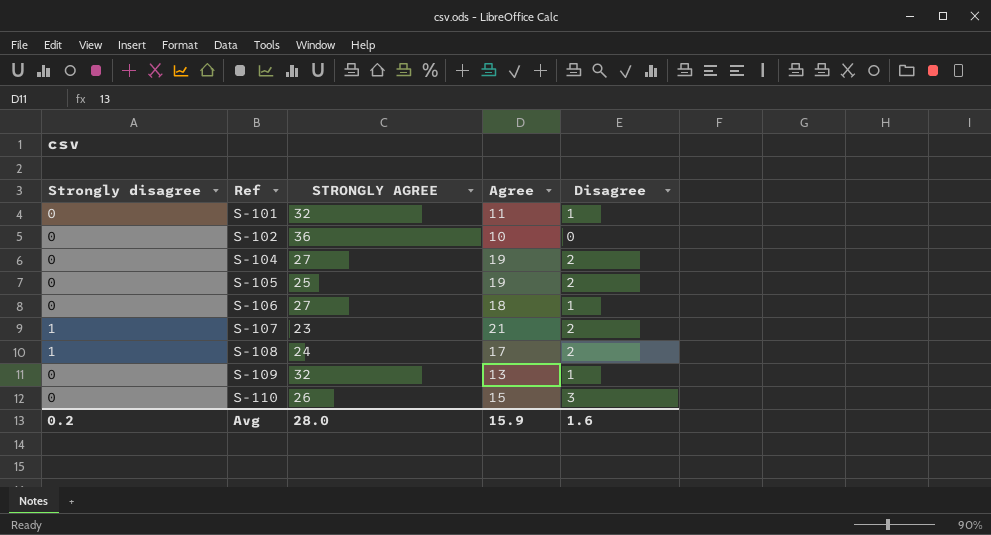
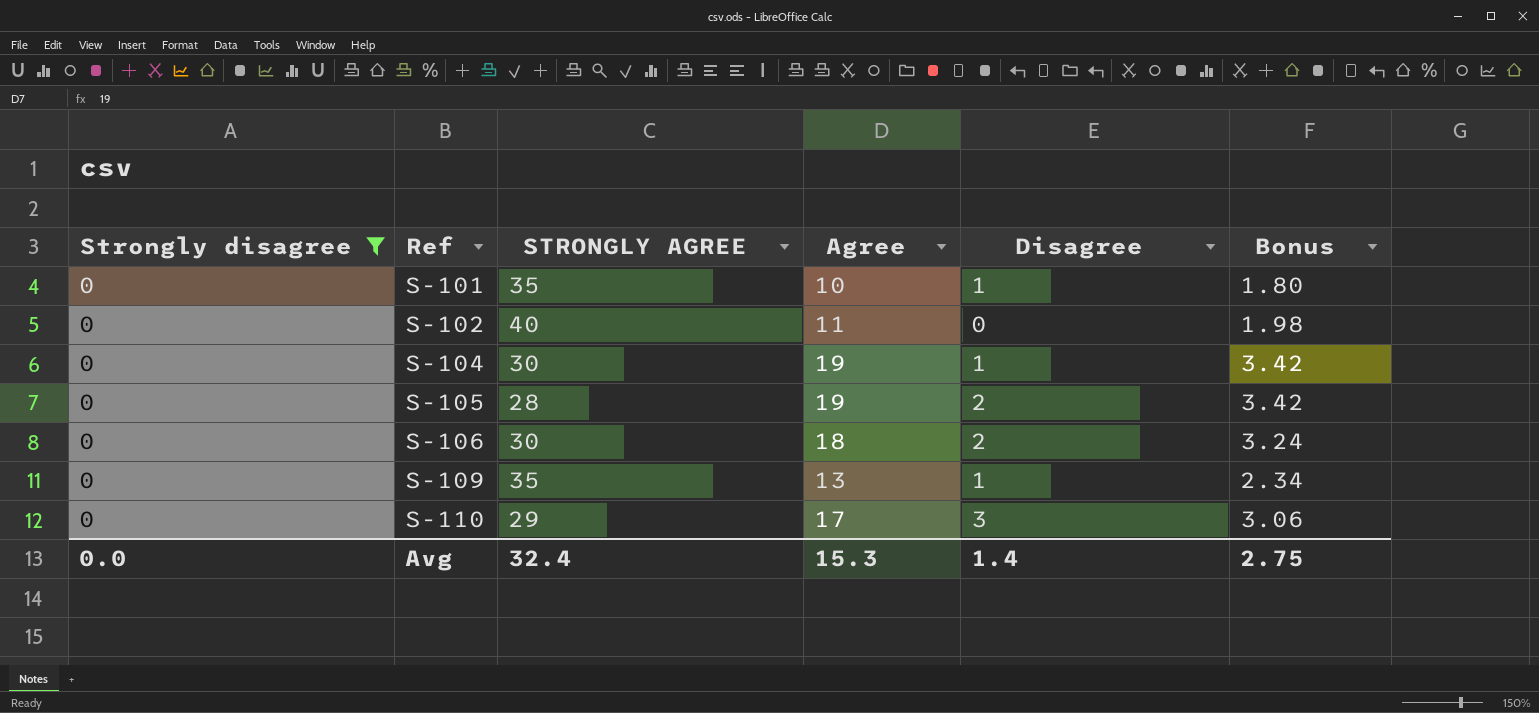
filter: none -> Strongly disagree = 0
column Bonus | formula: none -> [Agree] * 0.18
S-101 | STRONGLY AGREE: 32 -> 35
S-101 | Agree: 11 -> 10
S-102 | STRONGLY AGREE: 36 -> 40
S-102 | Agree: 10 -> 11
S-104 | STRONGLY AGREE: 27 -> 30
S-104 | Disagree: 2 -> 1
S-105 | STRONGLY AGREE: 25 -> 28
S-106 | STRONGLY AGREE: 27 -> 30
S-106 | Disagree: 1 -> 2
S-109 | STRONGLY AGREE: 32 -> 35
S-110 | STRONGLY AGREE: 26 -> 29
S-110 | Agree: 15 -> 17
Avg | Strongly disagree: 0.2 -> 0.0
Avg | STRONGLY AGREE: 28.0 -> 32.4
Avg | Agree: 15.9 -> 15.3
Avg | Disagree: 1.6 -> 1.4

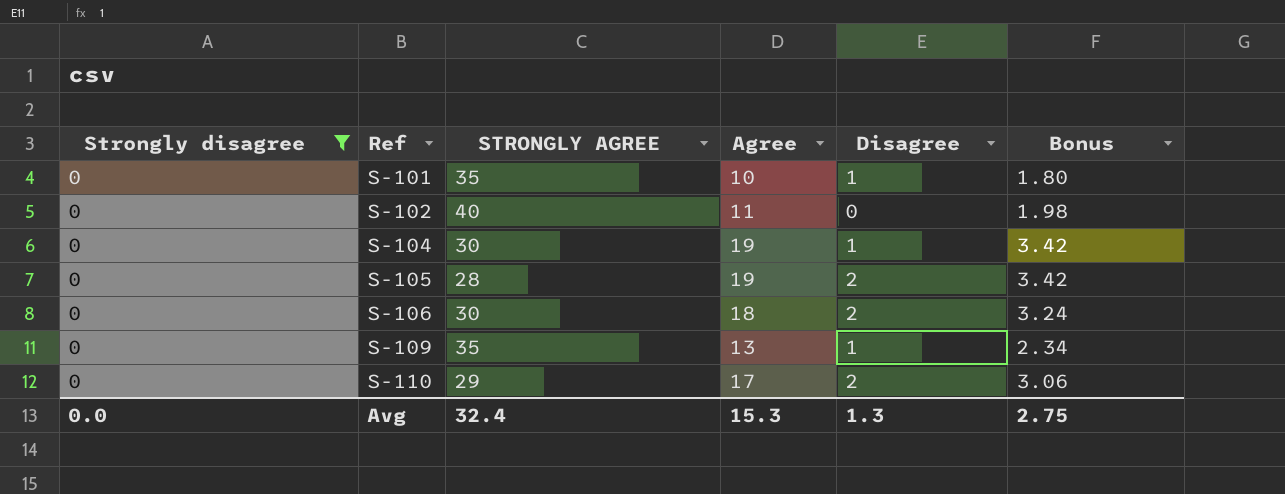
S-110 | Disagree: 3 -> 2
Avg | Disagree: 1.4 -> 1.3

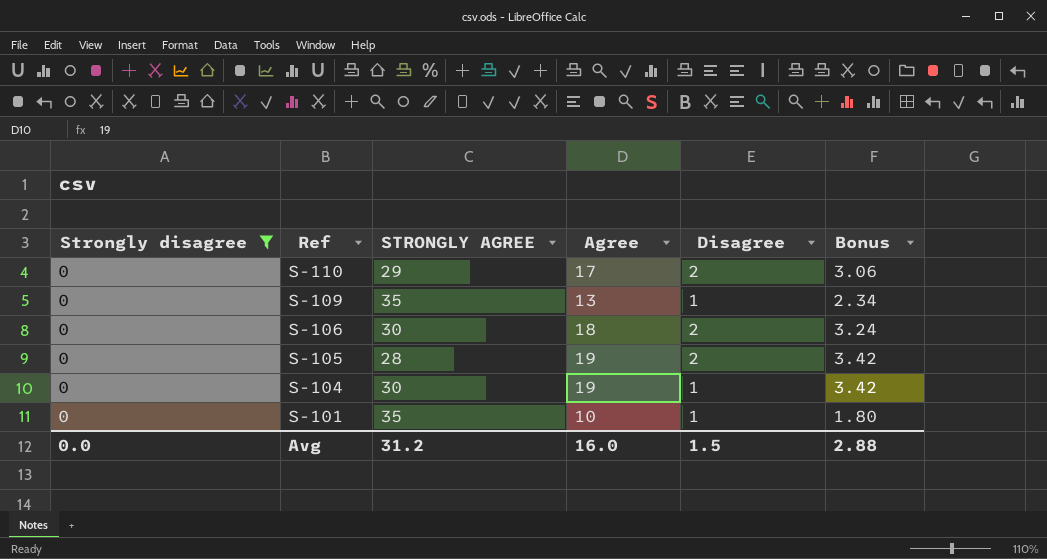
row order: Ref ascending -> Ref descending
row S-102: 0 | 40 | 11 | 0 | 1.98 -> none
Avg | STRONGLY AGREE: 32.4 -> 31.2
Avg | Agree: 15.3 -> 16.0
Avg | Disagree: 1.3 -> 1.5
Avg | Bonus: 2.75 -> 2.88

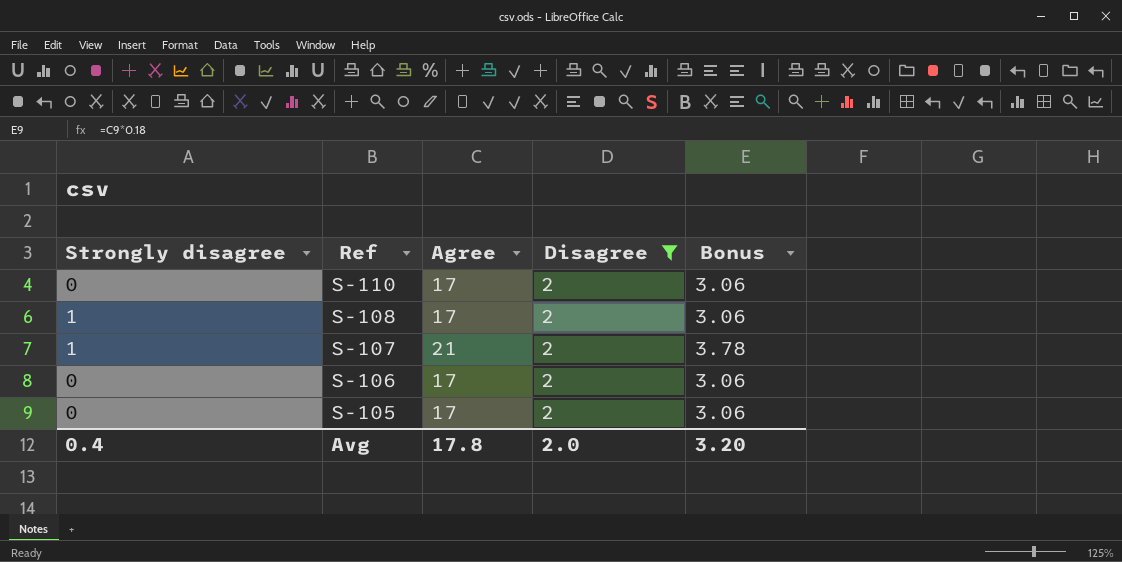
filter: Strongly disagree = 0 -> Disagree = 2
column STRONGLY AGREE | position: 3 -> none
S-106 | Agree: 18 -> 17
S-106 | Bonus: 3.24 -> 3.06
S-105 | Agree: 19 -> 17
S-105 | Bonus: 3.42 -> 3.06
Avg | Strongly disagree: 0.0 -> 0.4
Avg | Agree: 16.0 -> 17.8
Avg | Disagree: 1.5 -> 2.0
Avg | Bonus: 2.88 -> 3.20

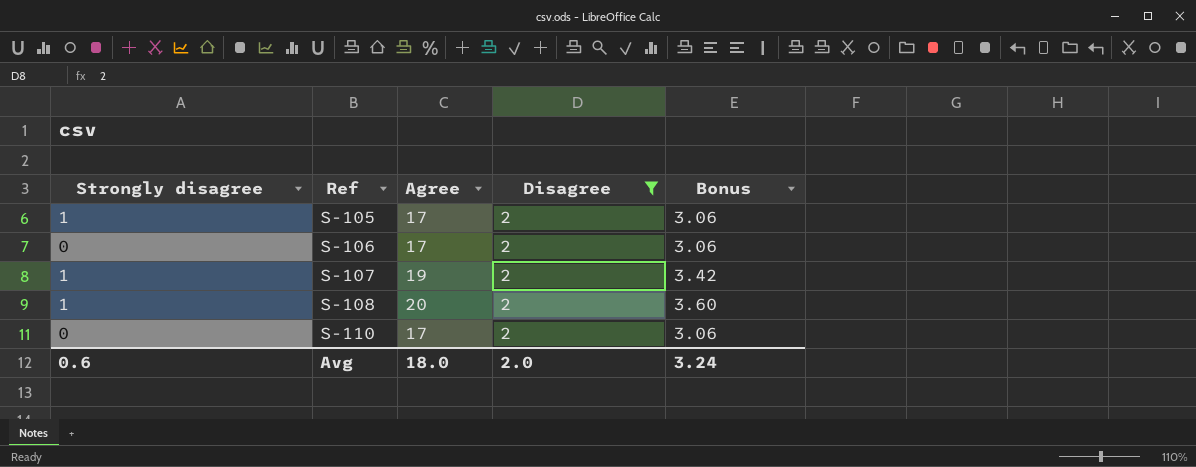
row order: Ref descending -> Ref ascending
S-105 | Strongly disagree: 0 -> 1
S-107 | Agree: 21 -> 19
S-107 | Bonus: 3.78 -> 3.42
S-108 | Agree: 17 -> 20
S-108 | Bonus: 3.06 -> 3.60
Avg | Strongly disagree: 0.4 -> 0.6
Avg | Agree: 17.8 -> 18.0
Avg | Bonus: 3.20 -> 3.24

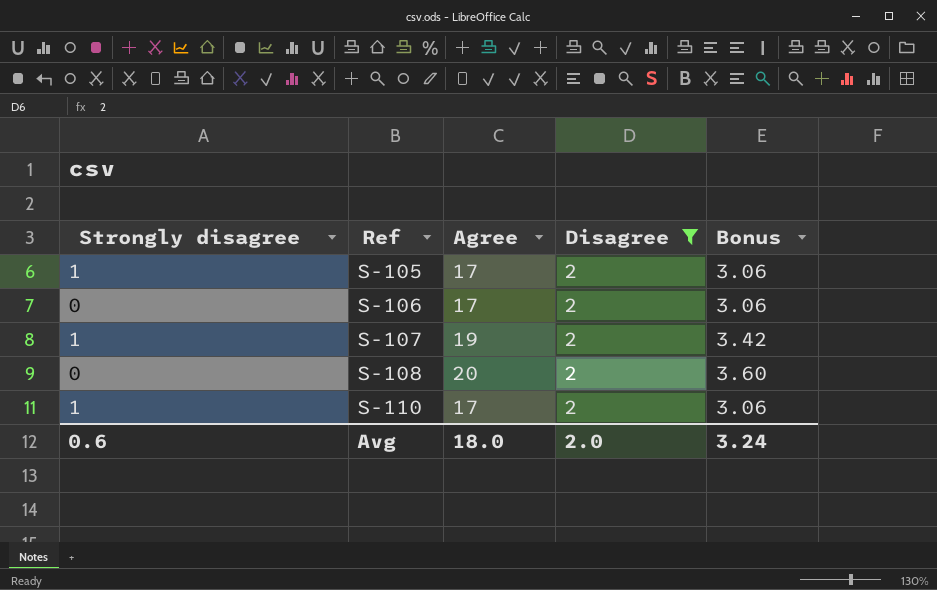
S-108 | Strongly disagree: 1 -> 0
S-110 | Strongly disagree: 0 -> 1

